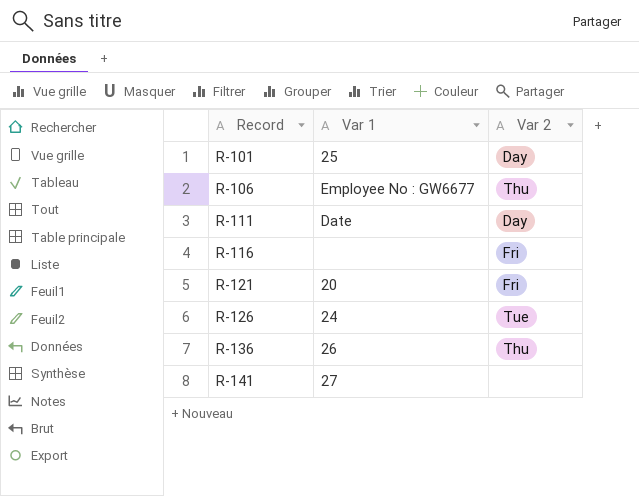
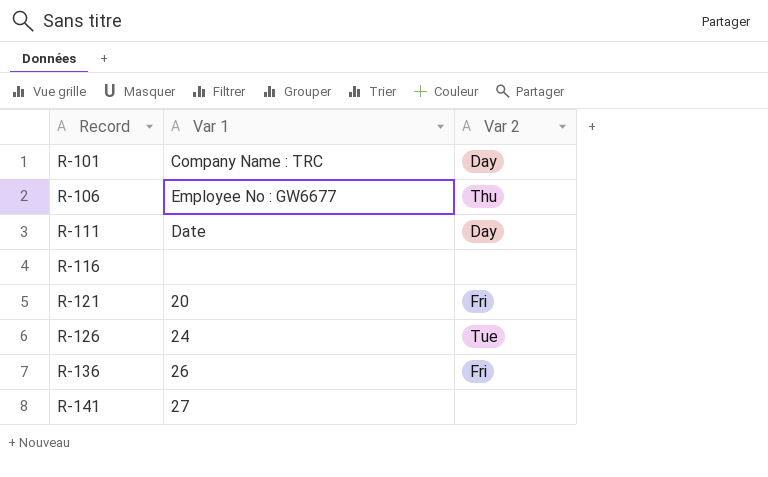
R-101 | Var 1: 25 -> Company Name : TRC
R-116 | Var 2: Fri -> none
R-136 | Var 2: Thu -> Fri

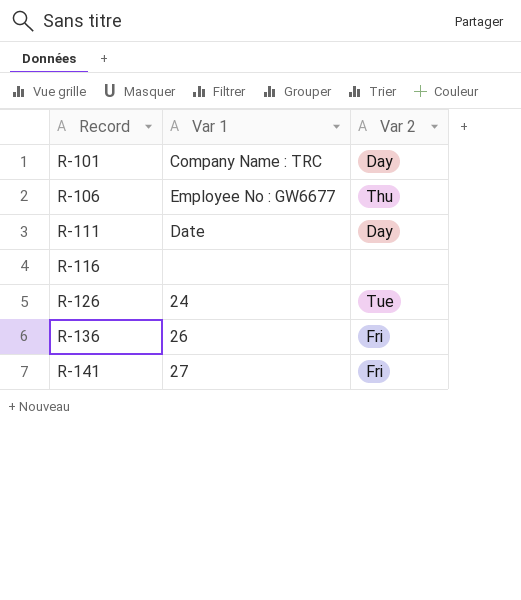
row R-121: 20 | Fri -> none
R-141 | Var 2: none -> Fri

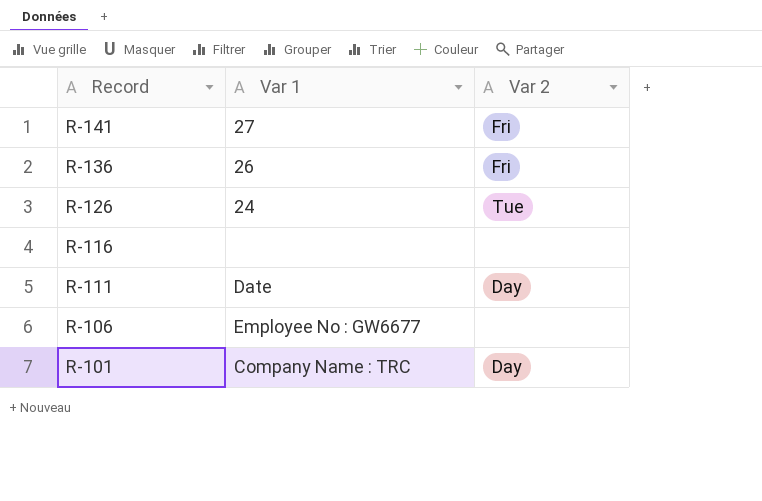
row order: Record ascending -> Record descending
R-106 | Var 2: Thu -> none

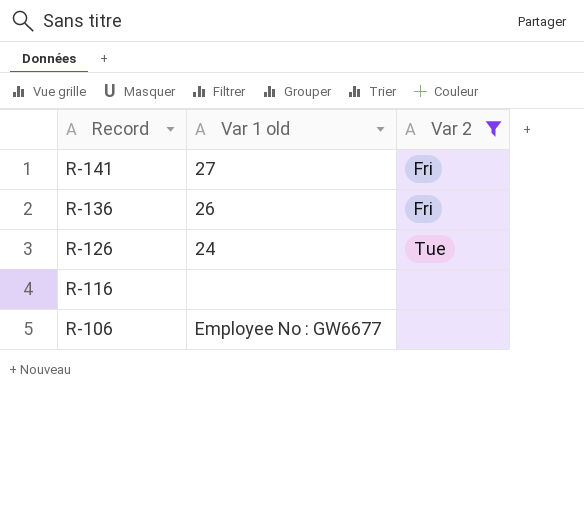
filter: none -> Var 2 != Day
column name: Var 1 -> Var 1 old

